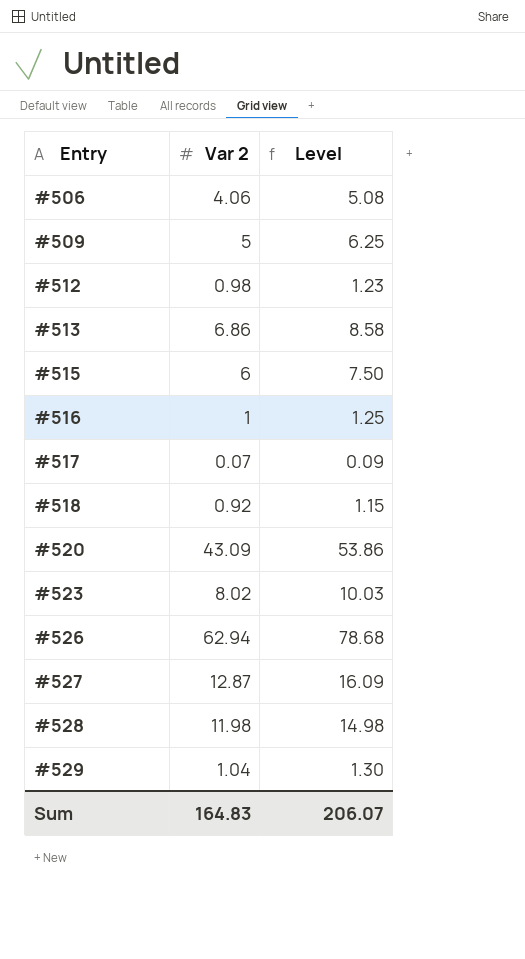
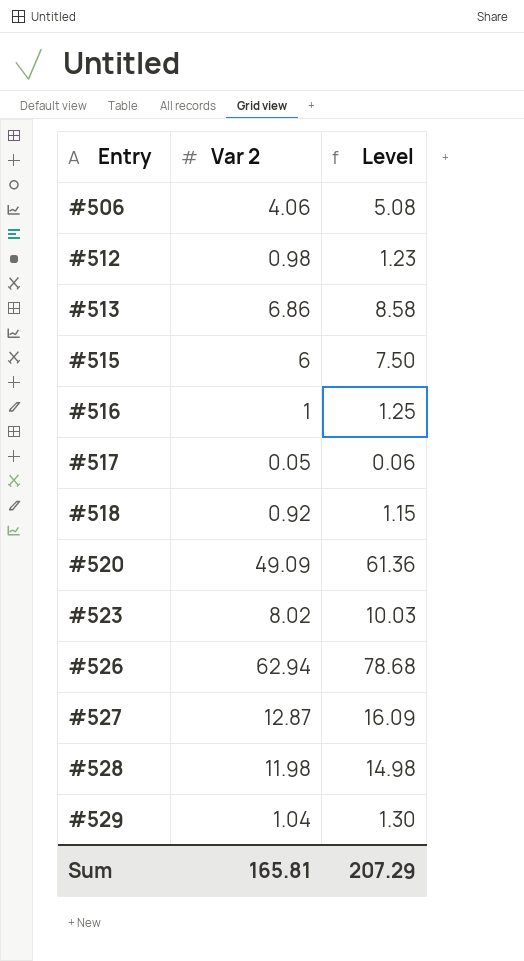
row #509: 5 | 6.25 -> none
#517 | Var 2: 0.07 -> 0.05
#517 | Level: 0.09 -> 0.06
#520 | Var 2: 43.09 -> 49.09
#520 | Level: 53.86 -> 61.36
Sum | Var 2: 164.83 -> 165.81
Sum | Level: 206.07 -> 207.29

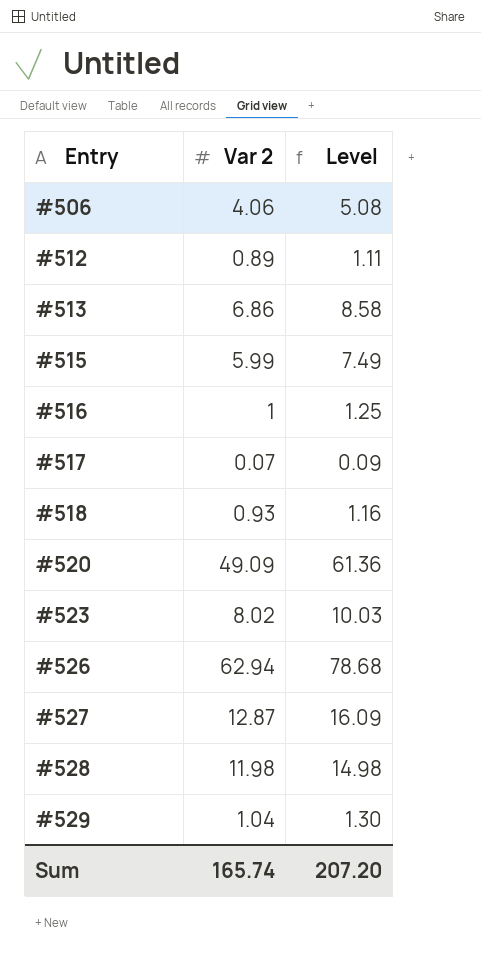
#512 | Var 2: 0.98 -> 0.89
#512 | Level: 1.23 -> 1.11
#515 | Var 2: 6 -> 5.99
#515 | Level: 7.50 -> 7.49
#517 | Var 2: 0.05 -> 0.07
#517 | Level: 0.06 -> 0.09
#518 | Var 2: 0.92 -> 0.93
#518 | Level: 1.15 -> 1.16
Sum | Var 2: 165.81 -> 165.74
Sum | Level: 207.29 -> 207.20

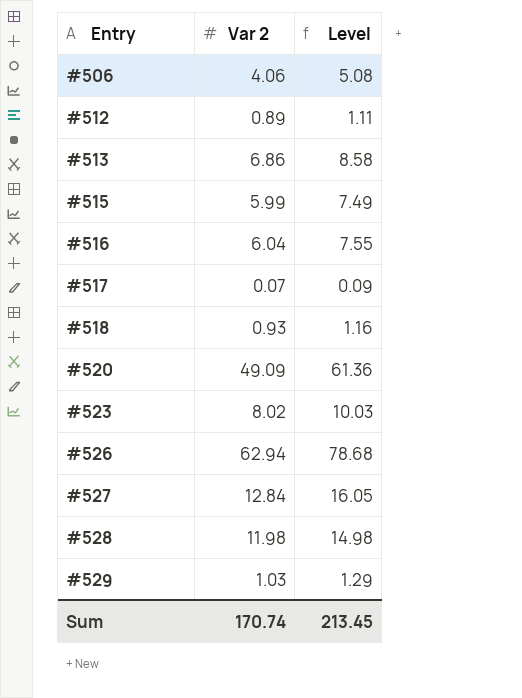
#516 | Var 2: 1 -> 6.04
#516 | Level: 1.25 -> 7.55
#527 | Var 2: 12.87 -> 12.84
#527 | Level: 16.09 -> 16.05
#529 | Var 2: 1.04 -> 1.03
#529 | Level: 1.30 -> 1.29
Sum | Var 2: 165.74 -> 170.74
Sum | Level: 207.20 -> 213.45

